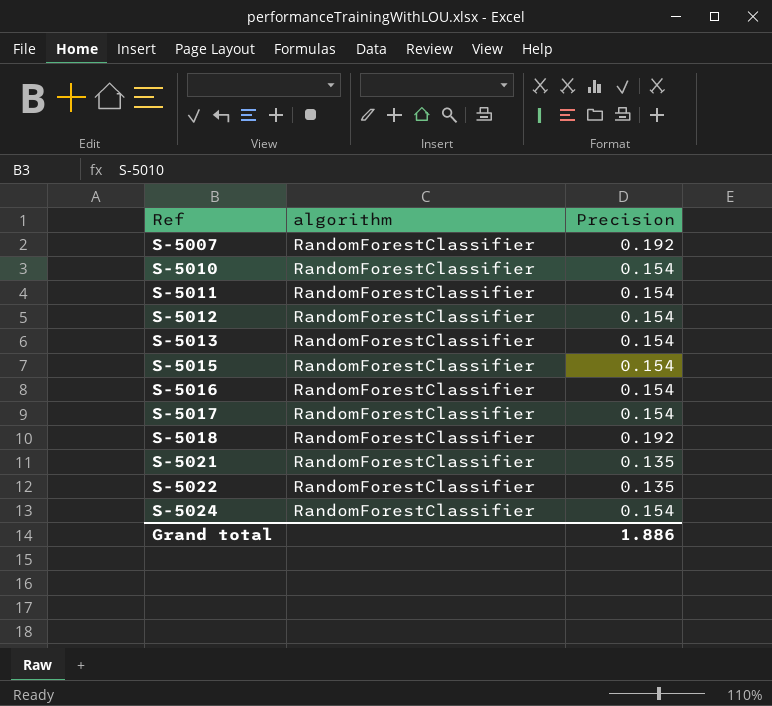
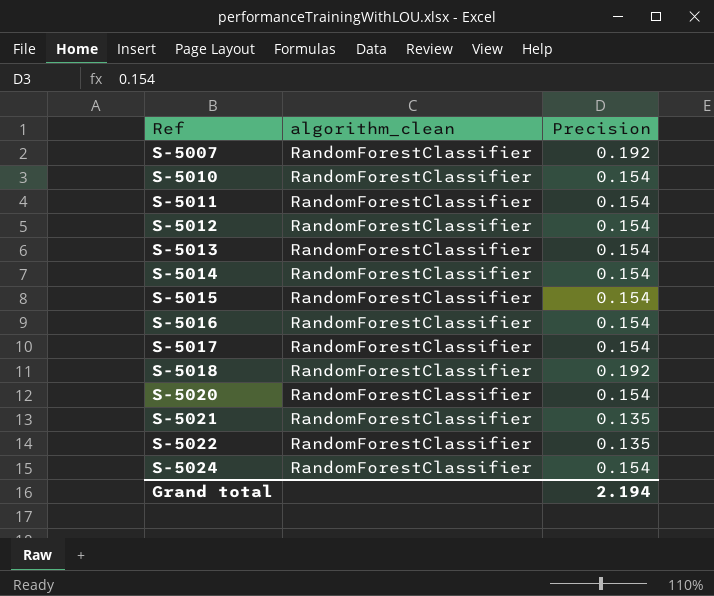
column name: algorithm -> algorithm_clean
row S-5014: none -> RandomForestClassifier | 0.154
row S-5020: none -> RandomForestClassifier | 0.154
Grand total | Precision: 1.886 -> 2.194

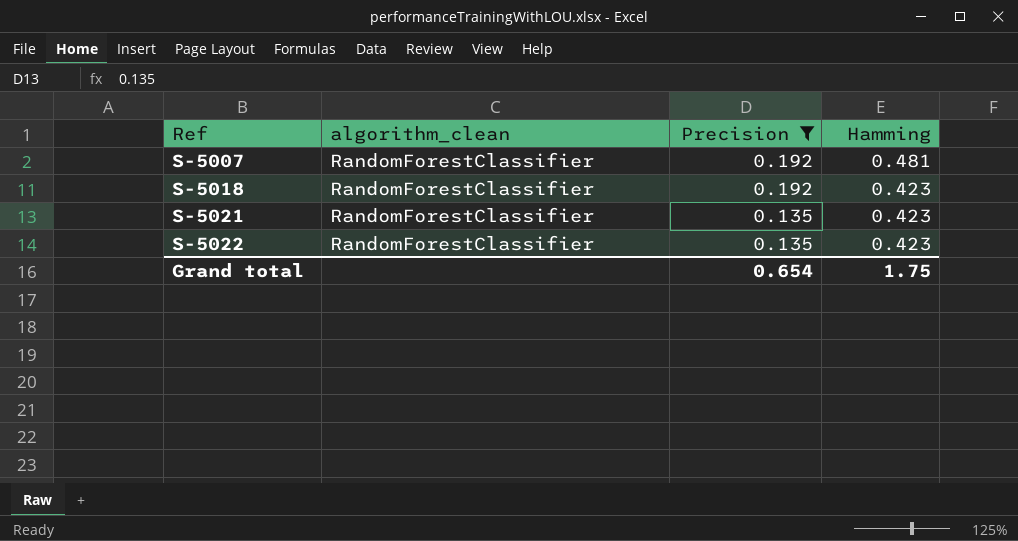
filter: none -> Precision != 0.154
column Hamming | position: none -> 4
Grand total | Precision: 2.194 -> 0.654

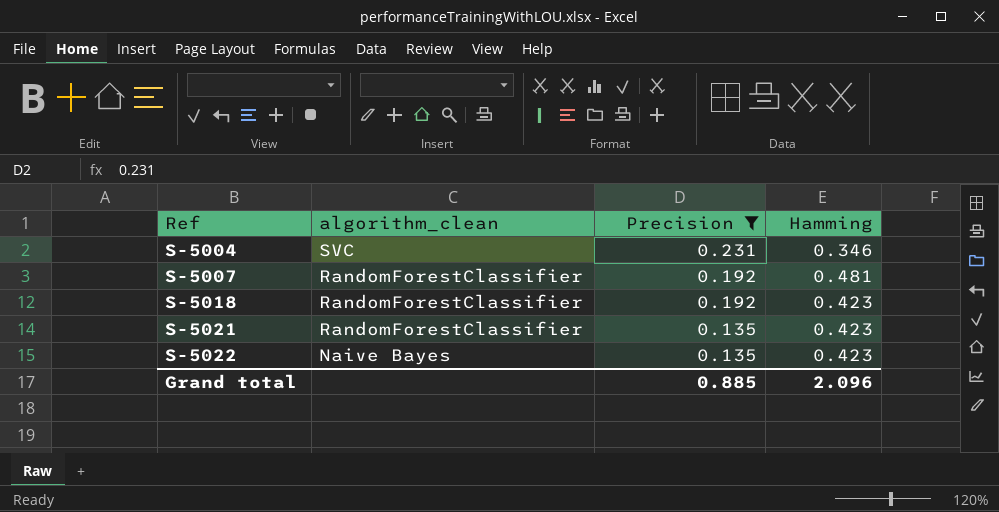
row S-5004: none -> SVC | 0.231 | 0.346
S-5022 | algorithm_clean: RandomForestClassifier -> Naive Bayes
Grand total | Precision: 0.654 -> 0.885
Grand total | Hamming: 1.75 -> 2.096

